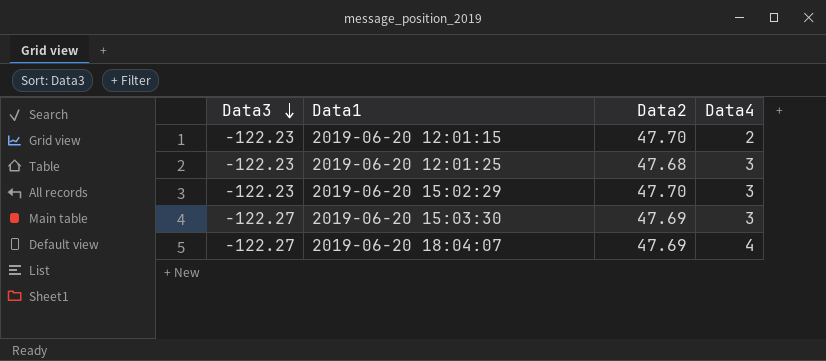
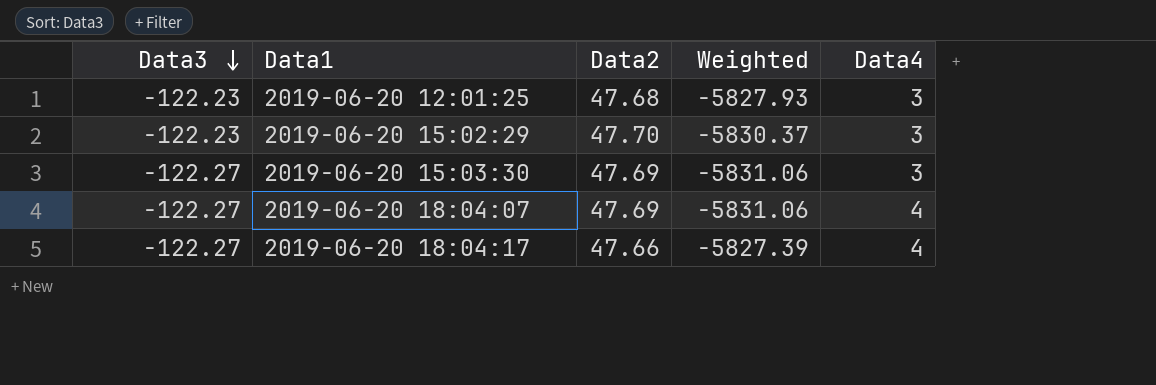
column Weighted | formula: none -> [Data3] * [Data2]
row 2019-06-20 12:01:15: -122.23 | 47.70 | 2 -> none
row 2019-06-20 18:04:17: none -> -122.27 | 47.66 | -5827.39 | 4

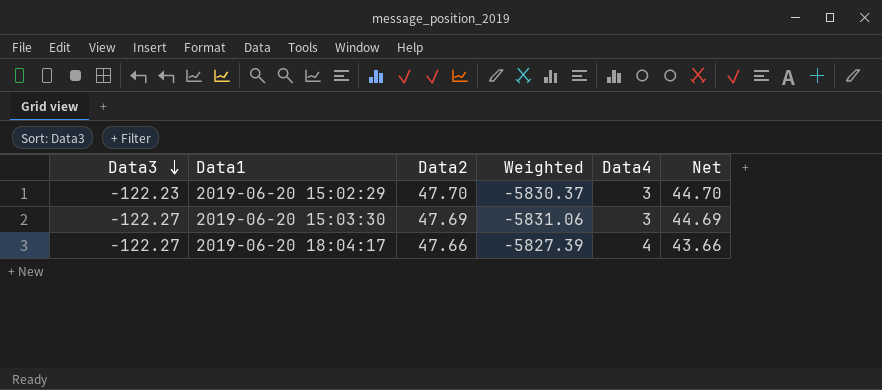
column Net | formula: none -> [Data2] - [Data4]
row 2019-06-20 12:01:25: -122.23 | 47.68 | -5827.93 | 3 -> none
row 2019-06-20 18:04:07: -122.27 | 47.69 | -5831.06 | 4 -> none

